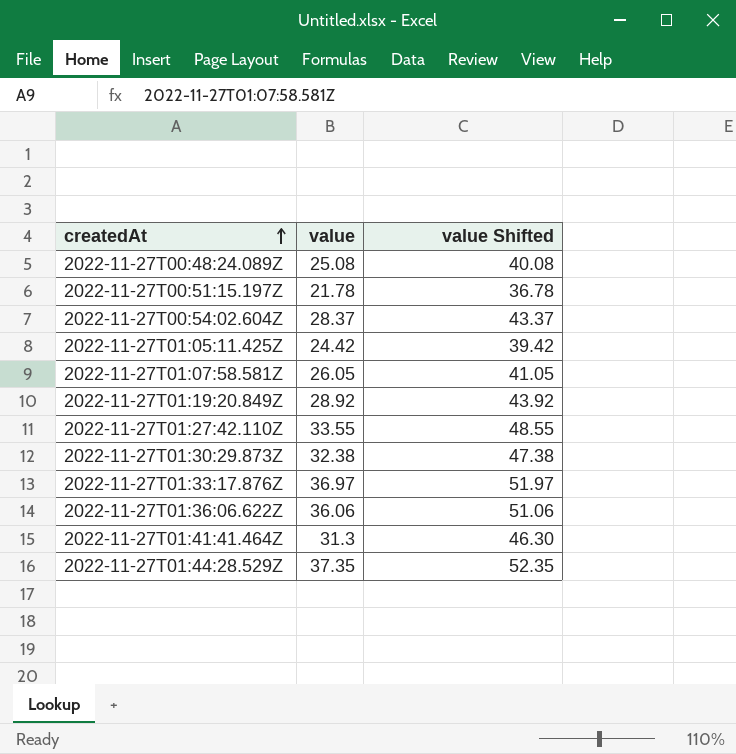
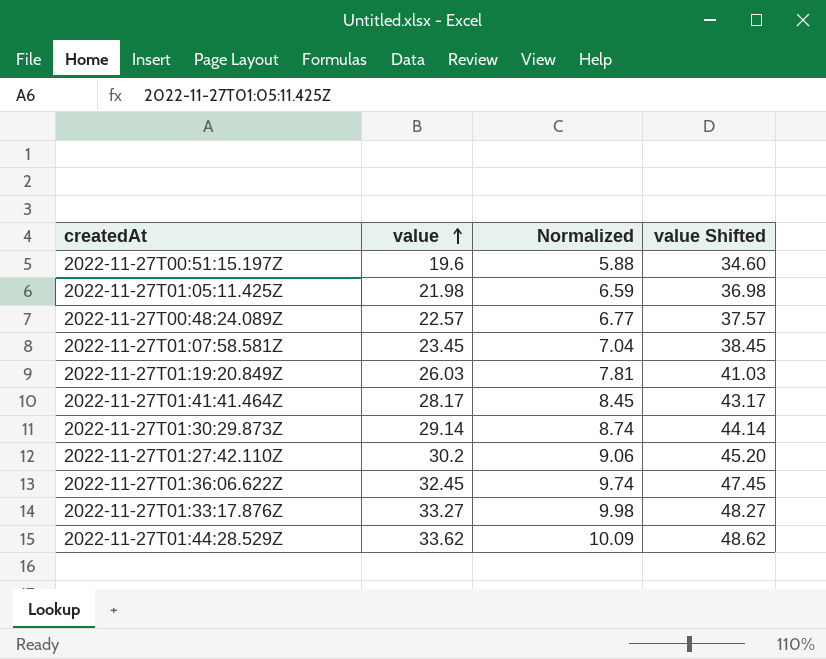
row order: createdAt ascending -> value ascending
column Normalized | formula: none -> [value] * 0.3
row 2022-11-27T00:54:02.604Z: 28.37 | 43.37 -> none
2022-11-27T00:51:15.197Z | value: 21.78 -> 19.6
2022-11-27T00:51:15.197Z | value Shifted: 36.78 -> 34.60
2022-11-27T01:05:11.425Z | value: 24.42 -> 21.98
2022-11-27T01:05:11.425Z | value Shifted: 39.42 -> 36.98
2022-11-27T00:48:24.089Z | value: 25.08 -> 22.57
2022-11-27T00:48:24.089Z | value Shifted: 40.08 -> 37.57
2022-11-27T01:07:58.581Z | value: 26.05 -> 23.45
2022-11-27T01:07:58.581Z | value Shifted: 41.05 -> 38.45
2022-11-27T01:19:20.849Z | value: 28.92 -> 26.03
2022-11-27T01:19:20.849Z | value Shifted: 43.92 -> 41.03
2022-11-27T01:41:41.464Z | value: 31.3 -> 28.17
2022-11-27T01:41:41.464Z | value Shifted: 46.30 -> 43.17
2022-11-27T01:30:29.873Z | value: 32.38 -> 29.14
2022-11-27T01:30:29.873Z | value Shifted: 47.38 -> 44.14
2022-11-27T01:27:42.110Z | value: 33.55 -> 30.2
2022-11-27T01:27:42.110Z | value Shifted: 48.55 -> 45.20
2022-11-27T01:36:06.622Z | value: 36.06 -> 32.45
2022-11-27T01:36:06.622Z | value Shifted: 51.06 -> 47.45
2022-11-27T01:33:17.876Z | value: 36.97 -> 33.27
2022-11-27T01:33:17.876Z | value Shifted: 51.97 -> 48.27
2022-11-27T01:44:28.529Z | value: 37.35 -> 33.62
2022-11-27T01:44:28.529Z | value Shifted: 52.35 -> 48.62

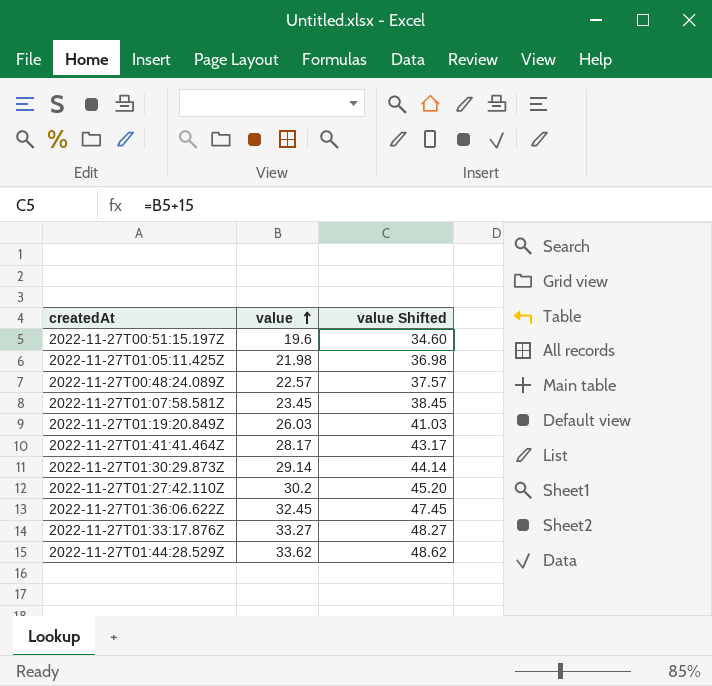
column Normalized | formula: [value] * 0.3 -> none

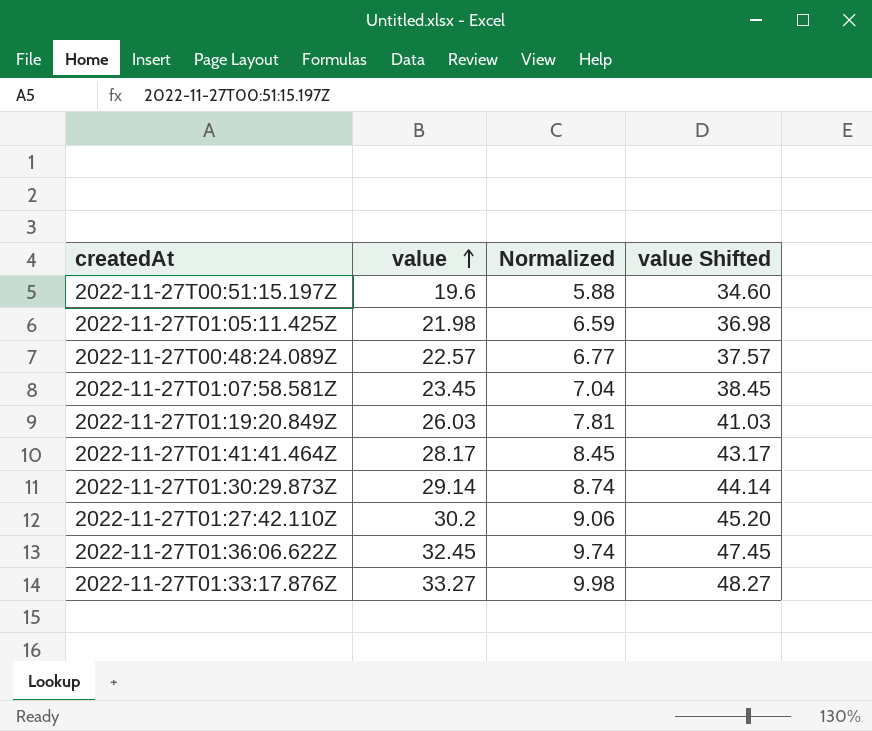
column Normalized | formula: none -> [value] * 0.3
row 2022-11-27T01:44:28.529Z: 33.62 | 48.62 -> none

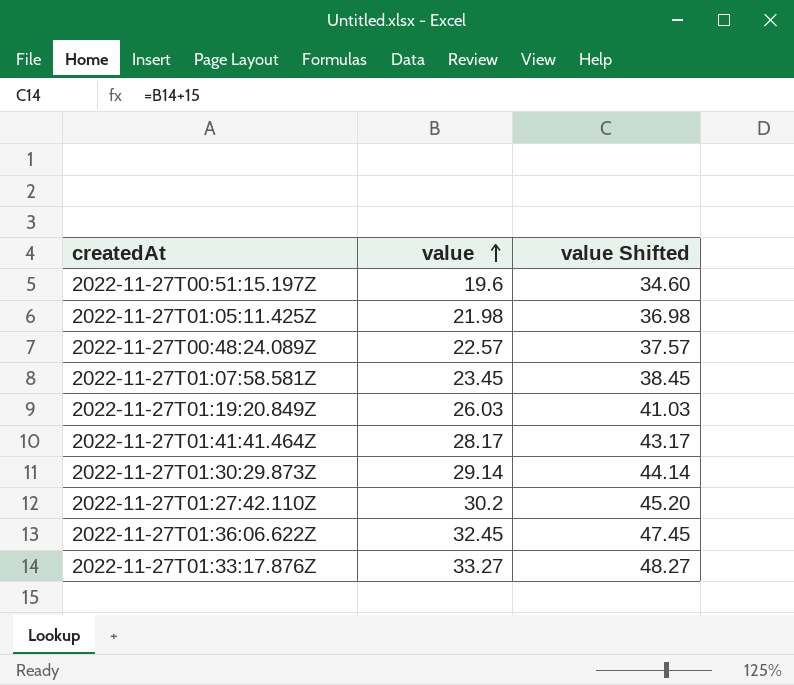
column Normalized | formula: [value] * 0.3 -> none

